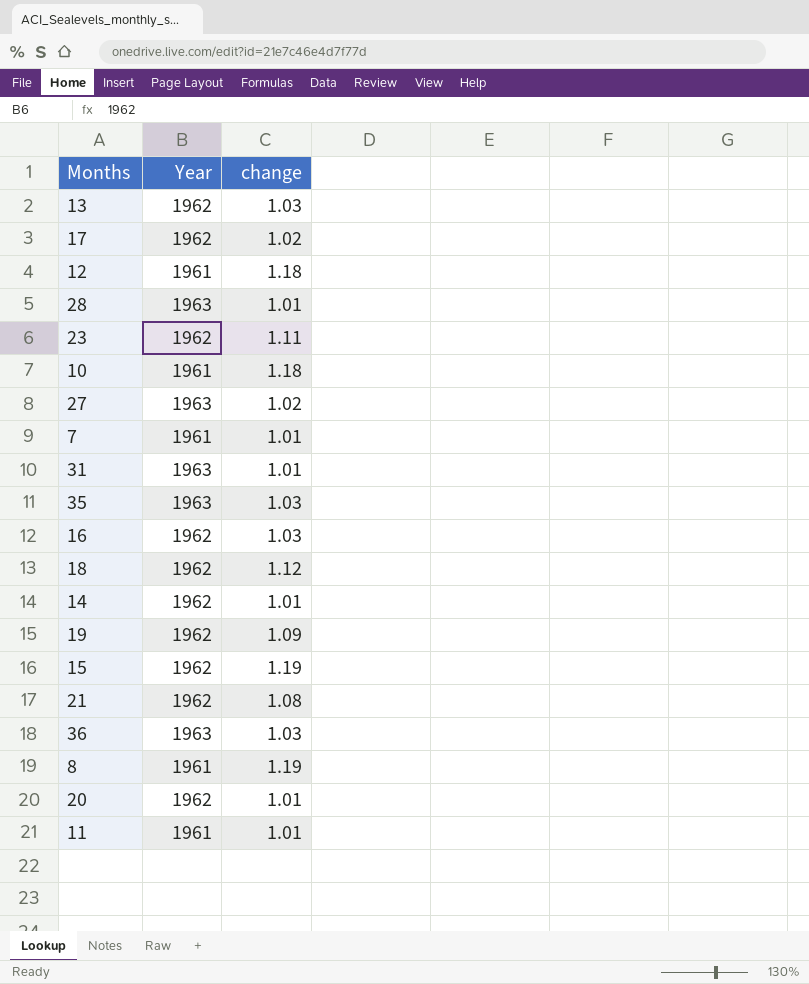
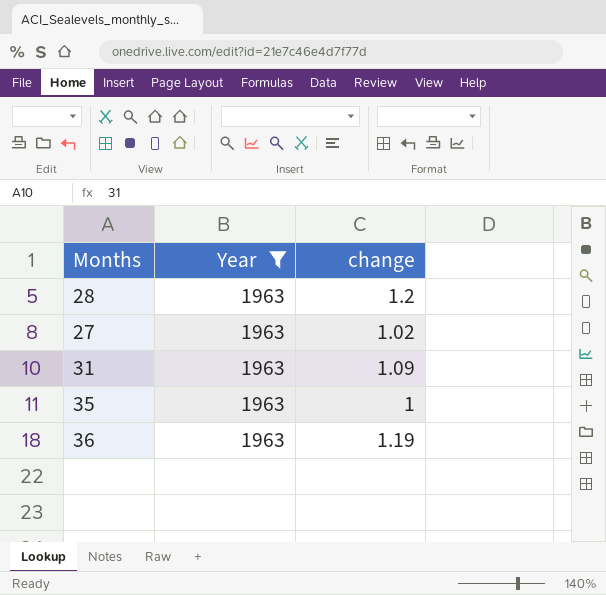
filter: none -> Year = 1963
28 | change: 1.01 -> 1.2
31 | change: 1.01 -> 1.09
35 | change: 1.03 -> 1
36 | change: 1.03 -> 1.19

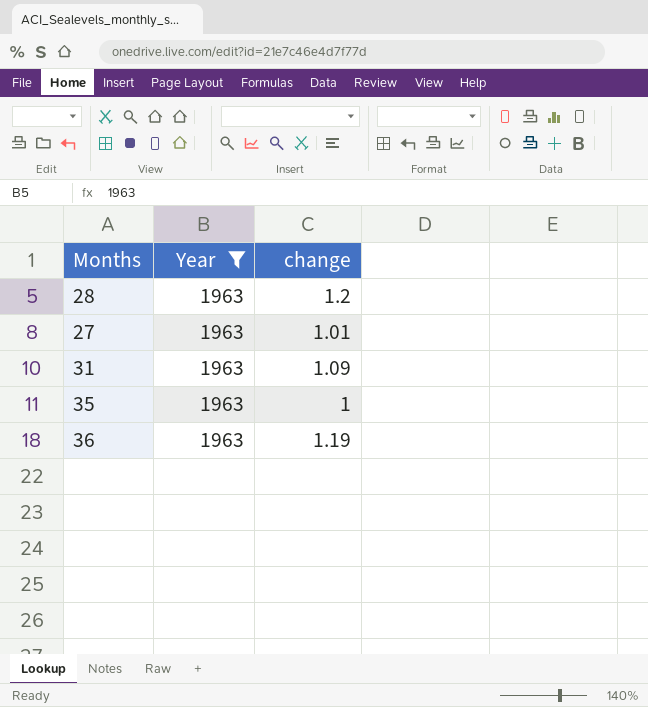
27 | change: 1.02 -> 1.01

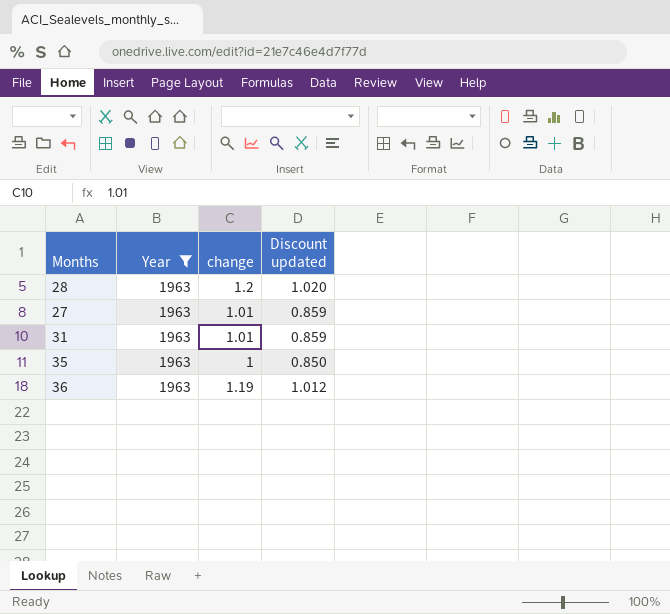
column Discount updated | formula: none -> [change] * 0.85
31 | change: 1.09 -> 1.01

